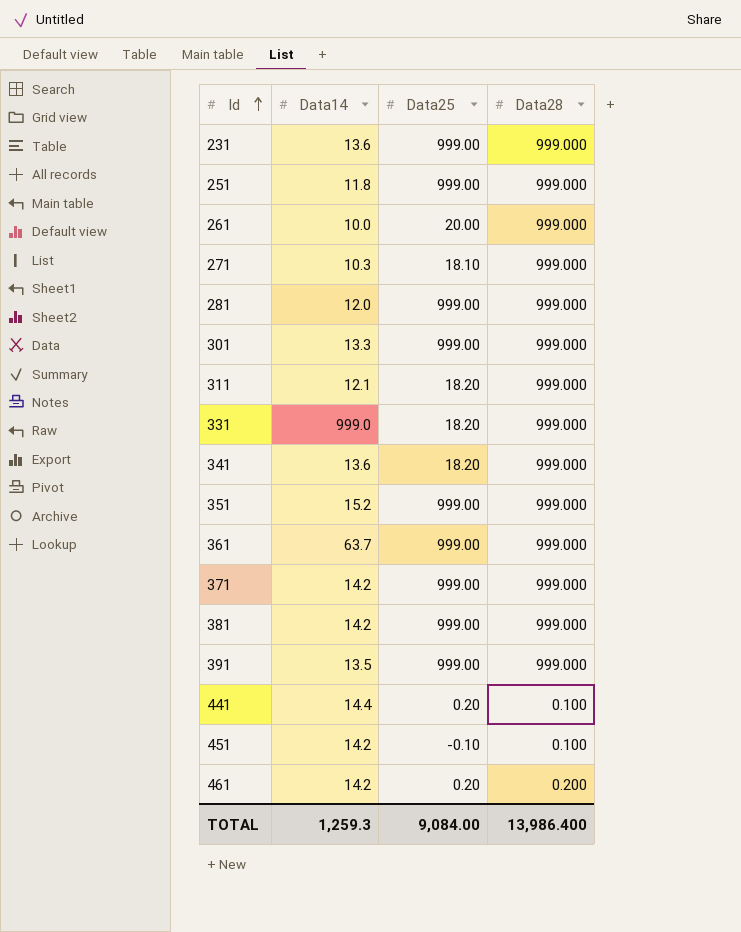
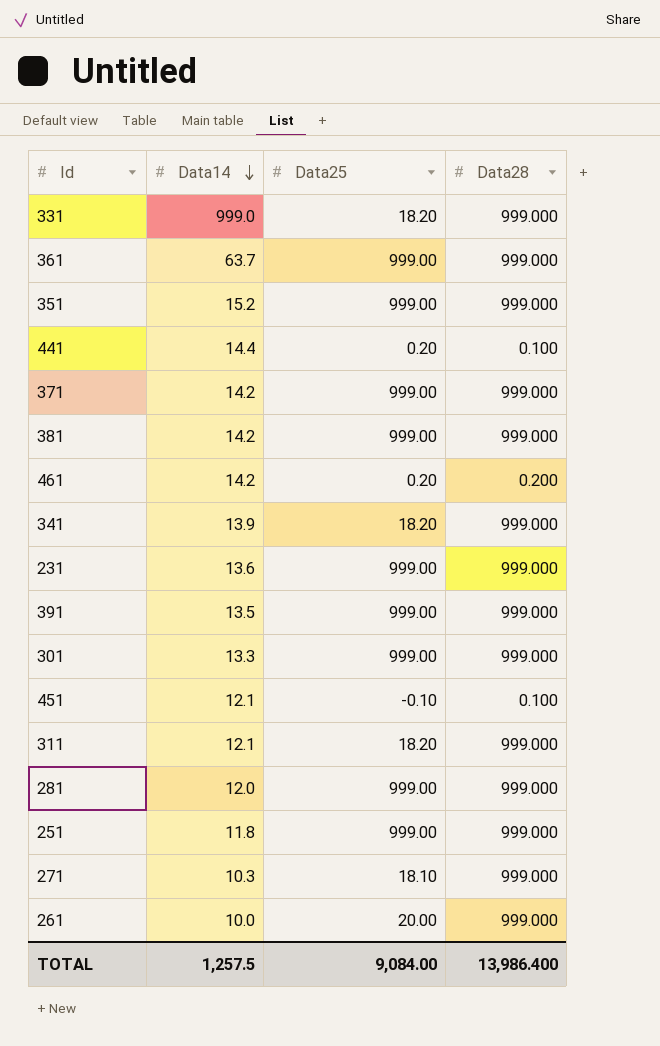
row order: Id ascending -> Data14 descending
341 | Data14: 13.6 -> 13.9
451 | Data14: 14.2 -> 12.1
TOTAL | Data14: 1,259.3 -> 1,257.5

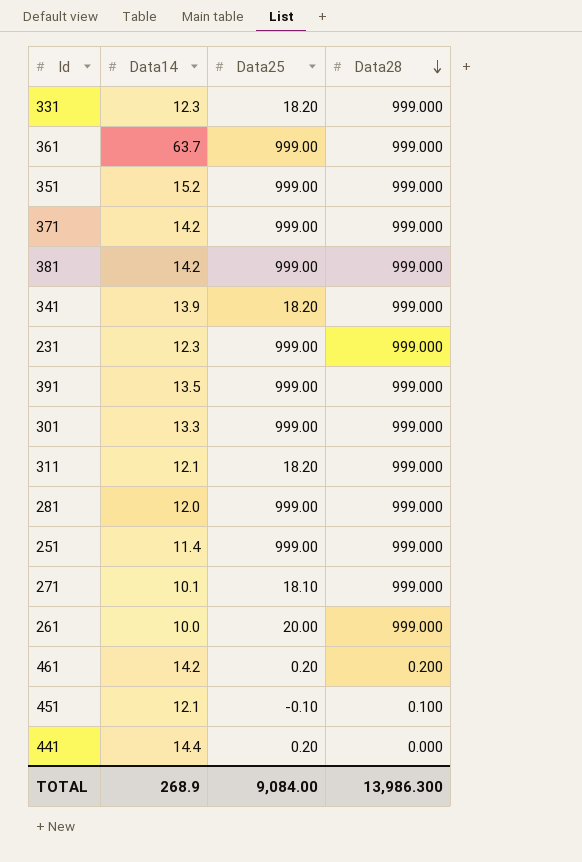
row order: Data14 descending -> Data28 descending
331 | Data14: 999.0 -> 12.3
231 | Data14: 13.6 -> 12.3
251 | Data14: 11.8 -> 11.4
271 | Data14: 10.3 -> 10.1
441 | Data28: 0.100 -> 0.000
TOTAL | Data14: 1,257.5 -> 268.9
TOTAL | Data28: 13,986.400 -> 13,986.300

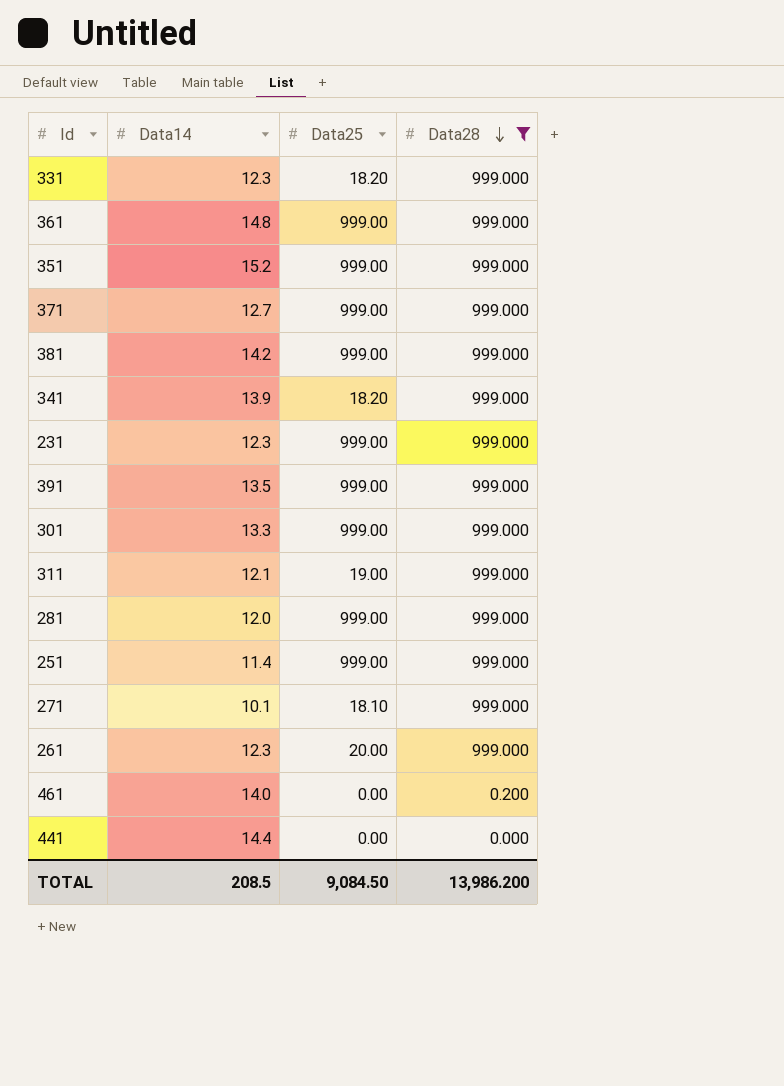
filter: none -> Data28 != 0.100
361 | Data14: 63.7 -> 14.8
371 | Data14: 14.2 -> 12.7
311 | Data25: 18.20 -> 19.00
261 | Data14: 10.0 -> 12.3
461 | Data14: 14.2 -> 14.0
461 | Data25: 0.20 -> 0.00
441 | Data25: 0.20 -> 0.00
TOTAL | Data14: 268.9 -> 208.5
TOTAL | Data25: 9,084.00 -> 9,084.50
TOTAL | Data28: 13,986.300 -> 13,986.200

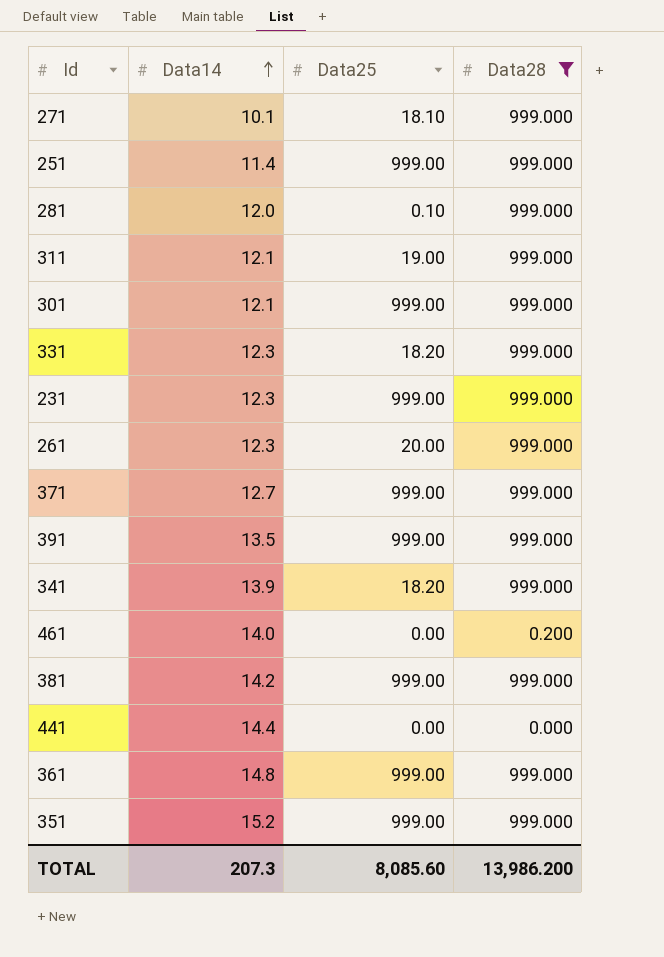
row order: Data28 descending -> Data14 ascending
281 | Data25: 999.00 -> 0.10
301 | Data14: 13.3 -> 12.1
TOTAL | Data14: 208.5 -> 207.3
TOTAL | Data25: 9,084.50 -> 8,085.60

